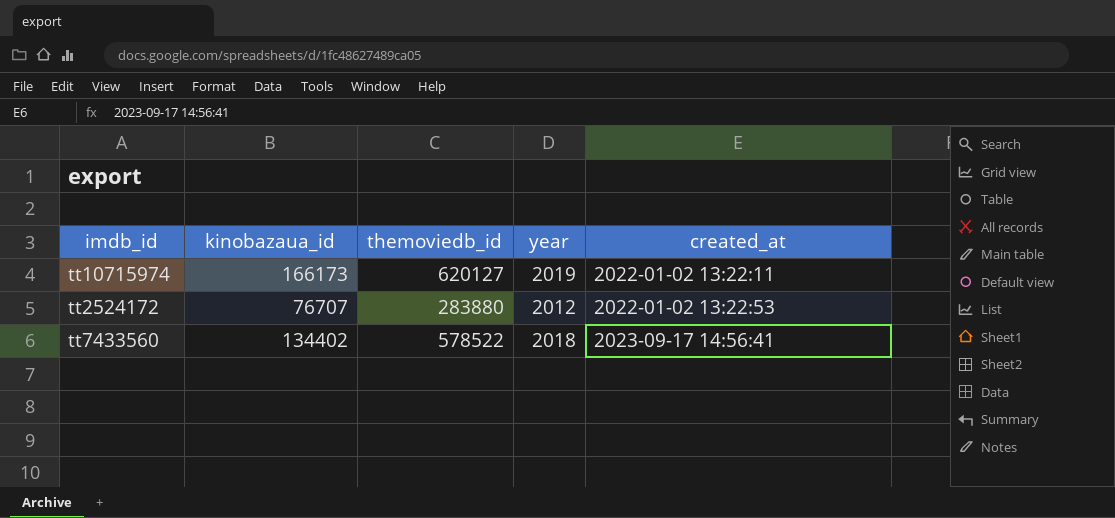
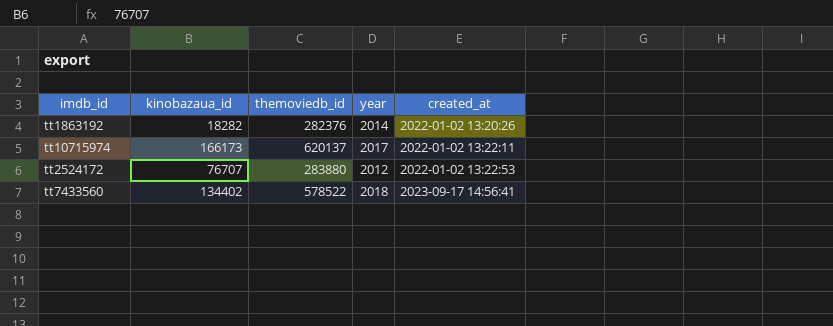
row tt1863192: none -> 18282 | 282376 | 2014 | 2022-01-02 13:20:26
tt10715974 | themoviedb_id: 620127 -> 620137
tt10715974 | year: 2019 -> 2017

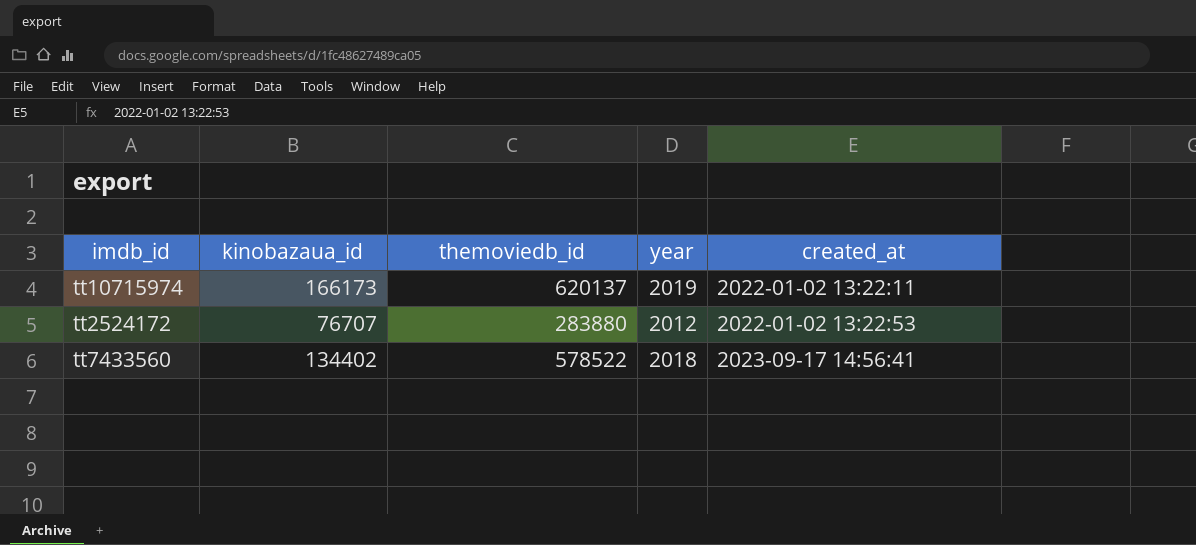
row tt1863192: 18282 | 282376 | 2014 | 2022-01-02 13:20:26 -> none
tt10715974 | year: 2017 -> 2019

